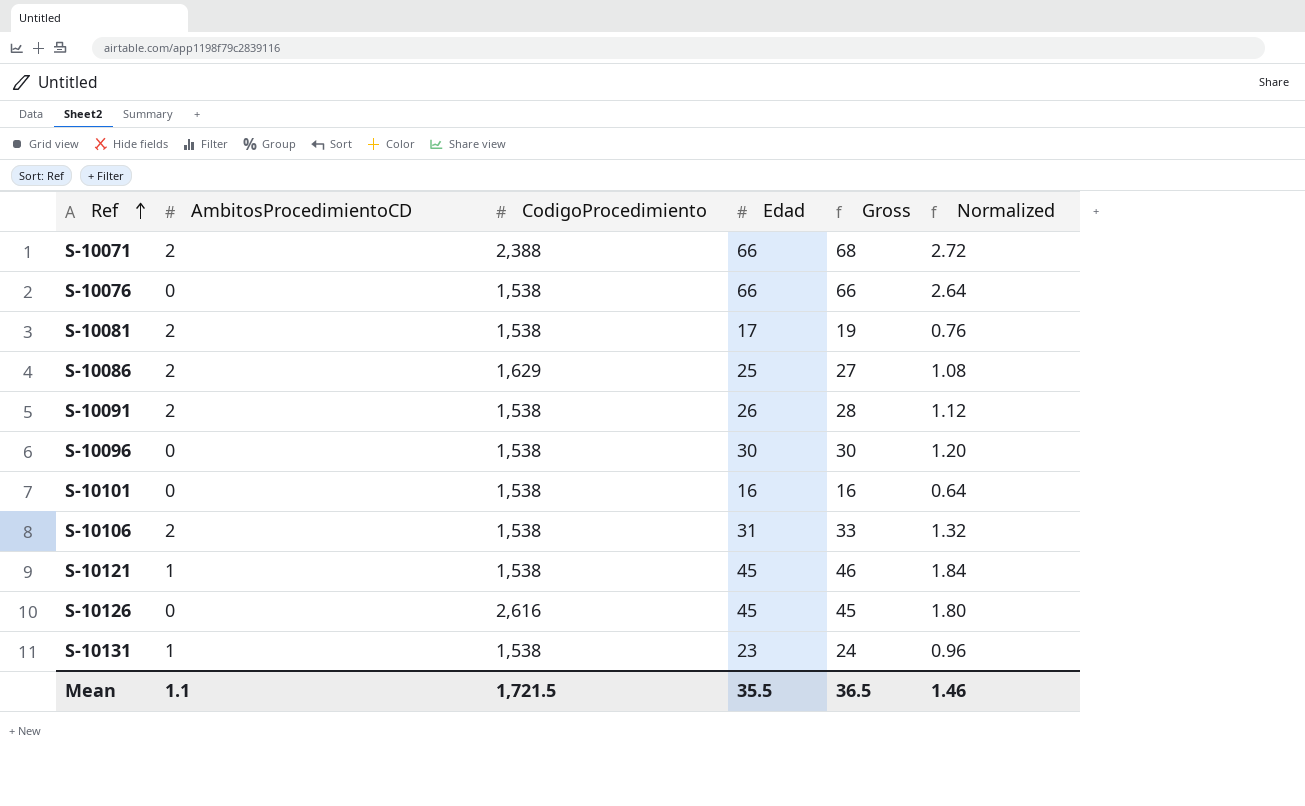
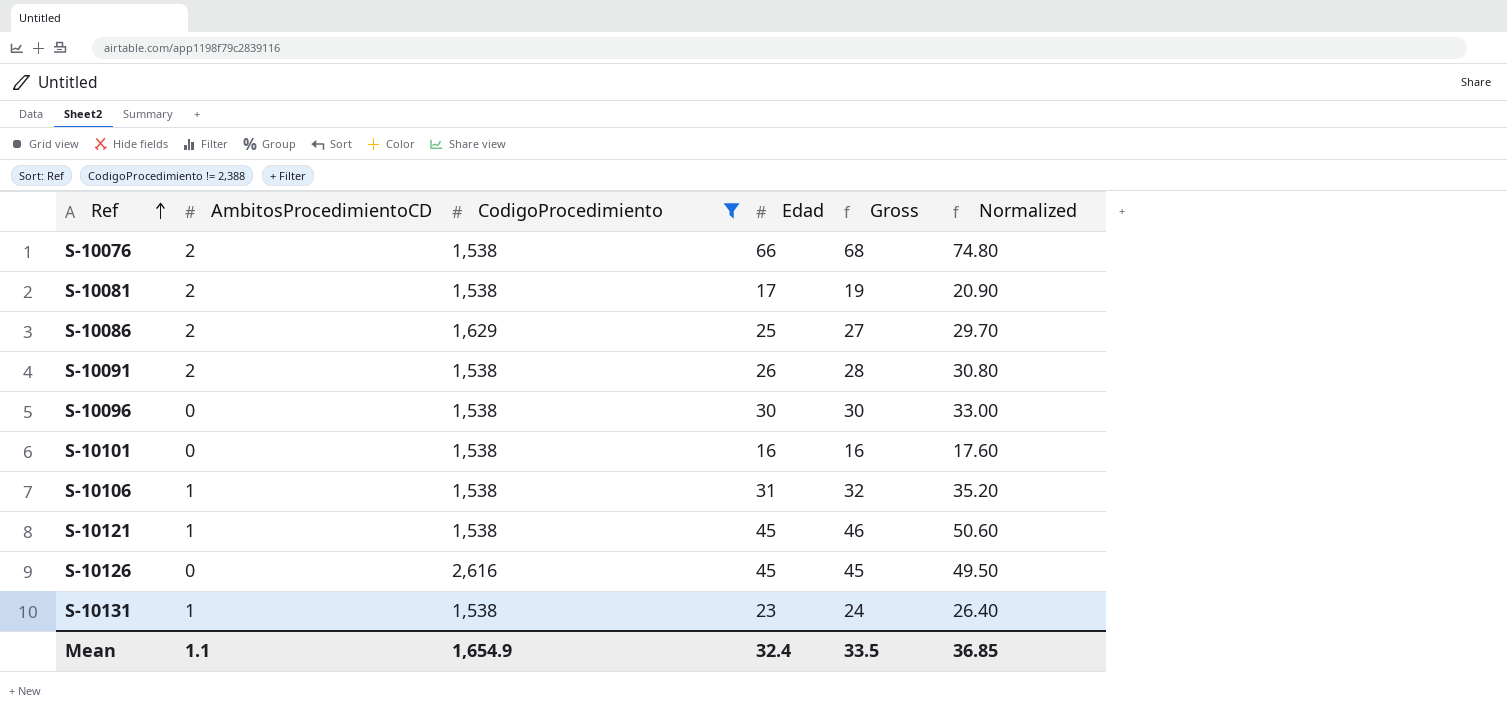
filter: none -> CodigoProcedimiento != 2,388
column Normalized | formula: [Gross] * 0.04 -> [Gross] * 1.1
S-10076 | AmbitosProcedimientoCD: 0 -> 2
S-10076 | Gross: 66 -> 68
S-10106 | AmbitosProcedimientoCD: 2 -> 1
S-10106 | Gross: 33 -> 32
Mean | CodigoProcedimiento: 1,721.5 -> 1,654.9
Mean | Edad: 35.5 -> 32.4
Mean | Gross: 36.5 -> 33.5
Mean | Normalized: 1.46 -> 36.85

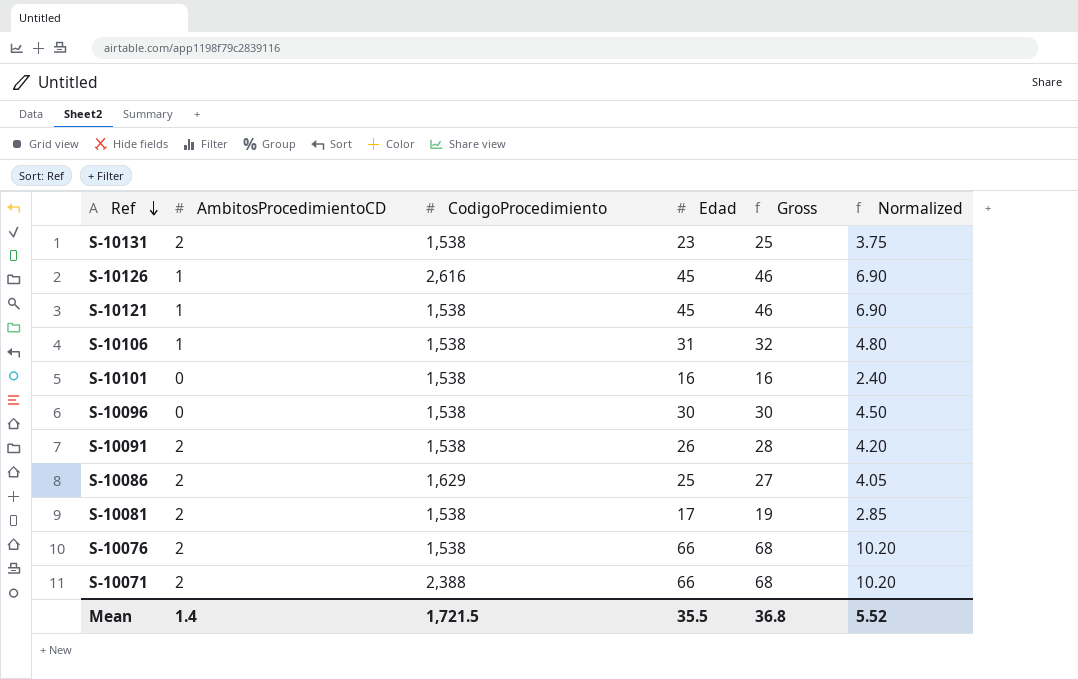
filter: CodigoProcedimiento != 2,388 -> none
row order: Ref ascending -> Ref descending
column Normalized | formula: [Gross] * 1.1 -> [Gross] * 0.15
S-10131 | AmbitosProcedimientoCD: 1 -> 2
S-10131 | Gross: 24 -> 25
S-10126 | AmbitosProcedimientoCD: 0 -> 1
S-10126 | Gross: 45 -> 46
Mean | AmbitosProcedimientoCD: 1.1 -> 1.4
Mean | CodigoProcedimiento: 1,654.9 -> 1,721.5
Mean | Edad: 32.4 -> 35.5
Mean | Gross: 33.5 -> 36.8
Mean | Normalized: 36.85 -> 5.52

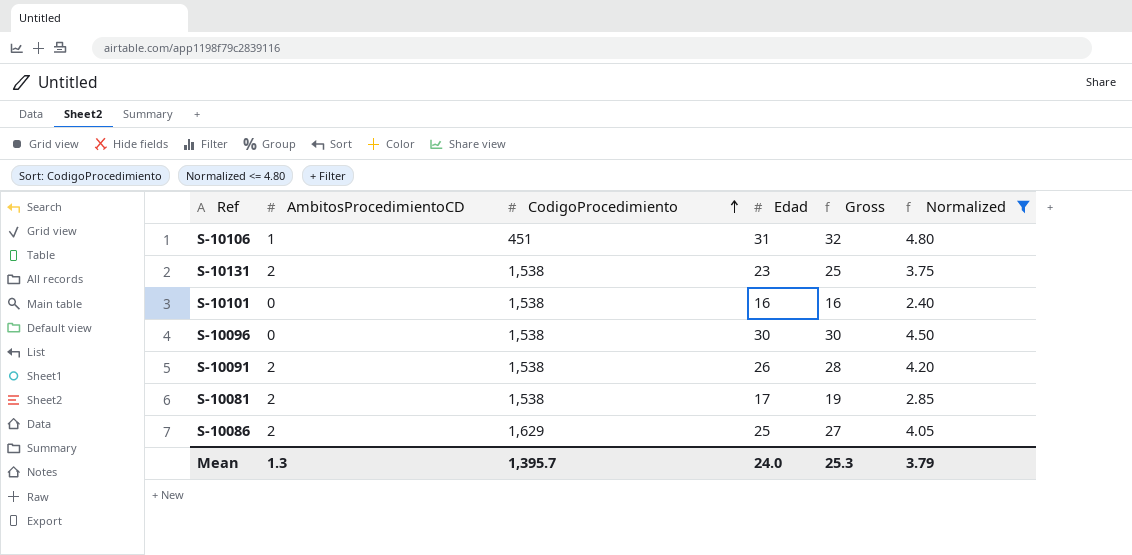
filter: none -> Normalized <= 4.80
row order: Ref descending -> CodigoProcedimiento ascending
S-10106 | CodigoProcedimiento: 1,538 -> 451
Mean | AmbitosProcedimientoCD: 1.4 -> 1.3
Mean | CodigoProcedimiento: 1,721.5 -> 1,395.7
Mean | Edad: 35.5 -> 24.0
Mean | Gross: 36.8 -> 25.3
Mean | Normalized: 5.52 -> 3.79

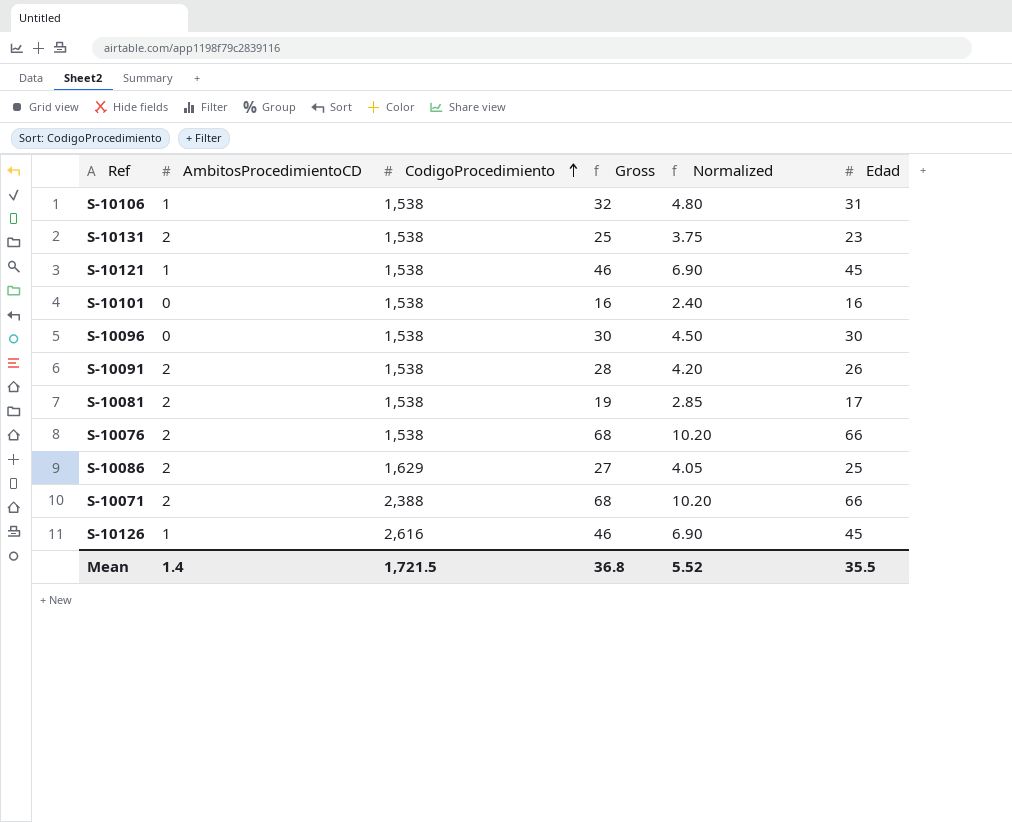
filter: Normalized <= 4.80 -> none
column Edad | position: 4 -> 6
S-10106 | CodigoProcedimiento: 451 -> 1,538
Mean | AmbitosProcedimientoCD: 1.3 -> 1.4
Mean | CodigoProcedimiento: 1,395.7 -> 1,721.5
Mean | Gross: 25.3 -> 36.8
Mean | Normalized: 3.79 -> 5.52
Mean | Edad: 24.0 -> 35.5

